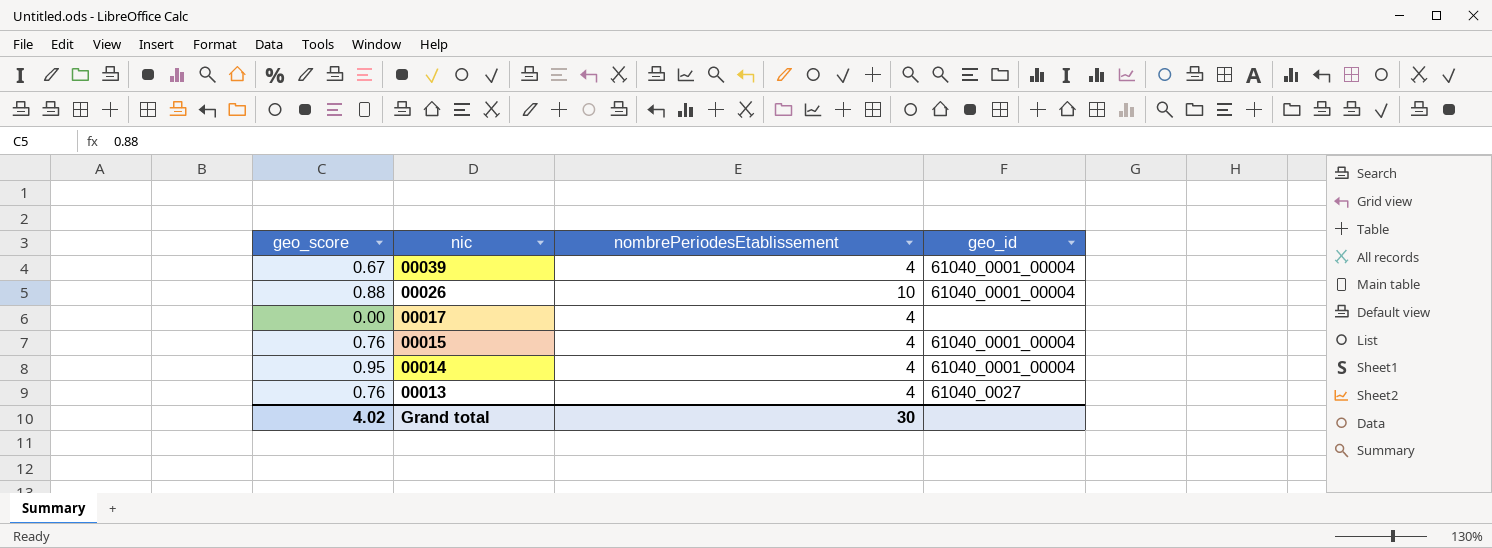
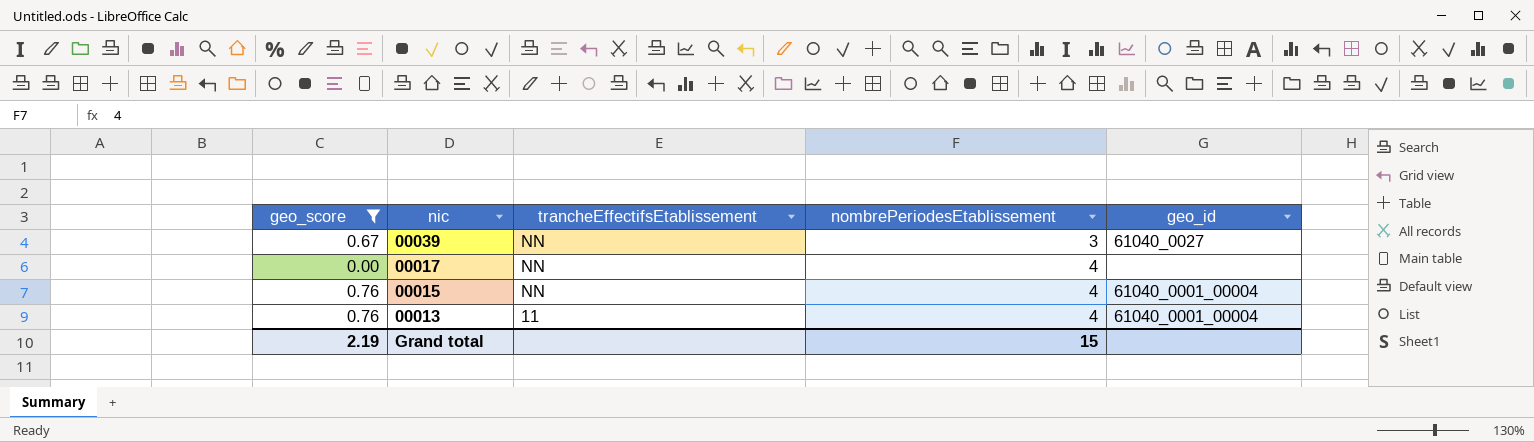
filter: none -> geo_score <= 0.76
column trancheEffectifsEtablissement | position: none -> 3
00039 | nombrePeriodesEtablissement: 4 -> 3
00039 | geo_id: 61040_0001_00004 -> 61040_0027
00013 | geo_id: 61040_0027 -> 61040_0001_00004
Grand total | geo_score: 4.02 -> 2.19
Grand total | nombrePeriodesEtablissement: 30 -> 15

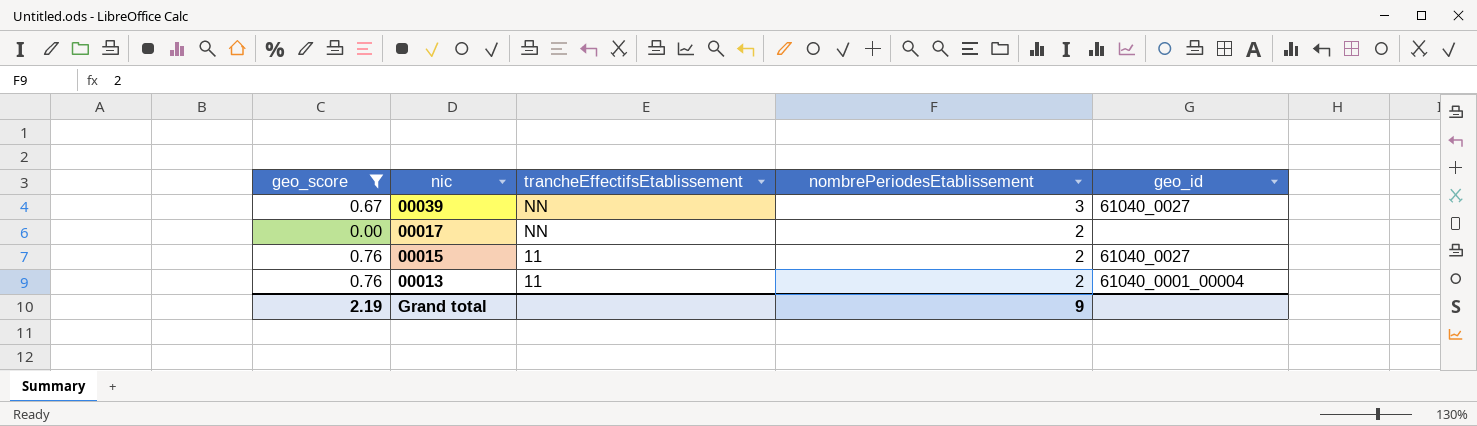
00017 | nombrePeriodesEtablissement: 4 -> 2
00015 | trancheEffectifsEtablissement: NN -> 11
00015 | nombrePeriodesEtablissement: 4 -> 2
00015 | geo_id: 61040_0001_00004 -> 61040_0027
00013 | nombrePeriodesEtablissement: 4 -> 2
Grand total | nombrePeriodesEtablissement: 15 -> 9

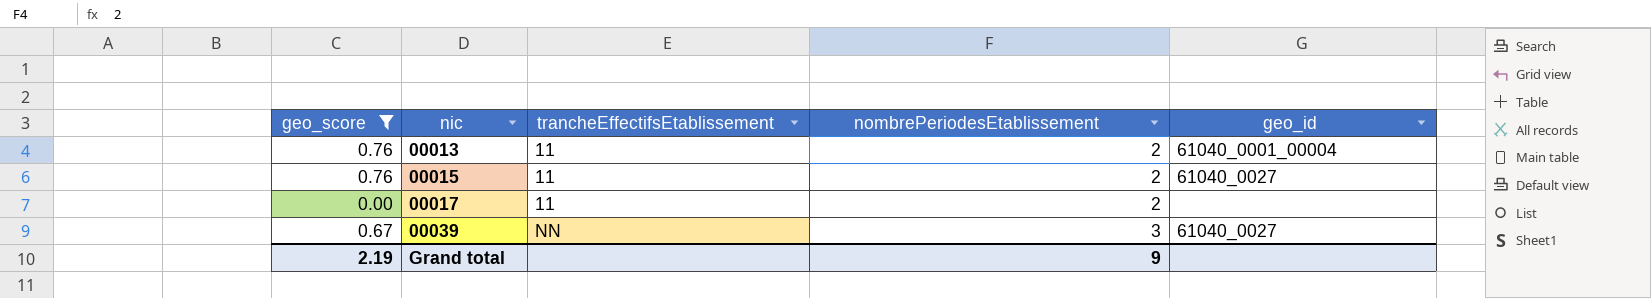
row order: nic descending -> nic ascending
00017 | trancheEffectifsEtablissement: NN -> 11

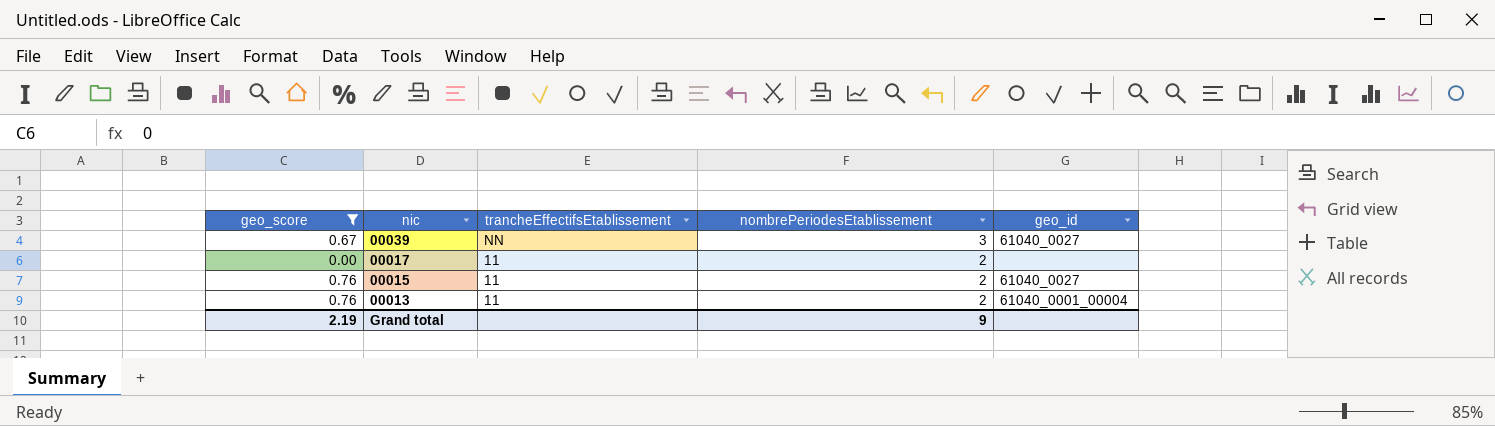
row order: nic ascending -> nic descending

